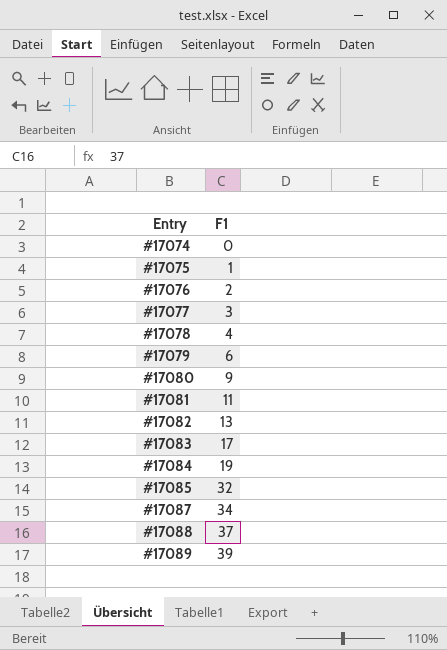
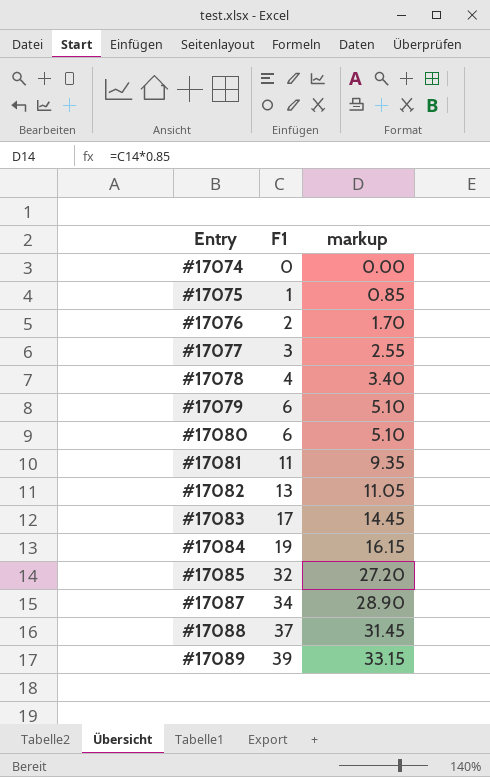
column markup | formula: none -> [F1] * 0.85
#17080 | F1: 9 -> 6

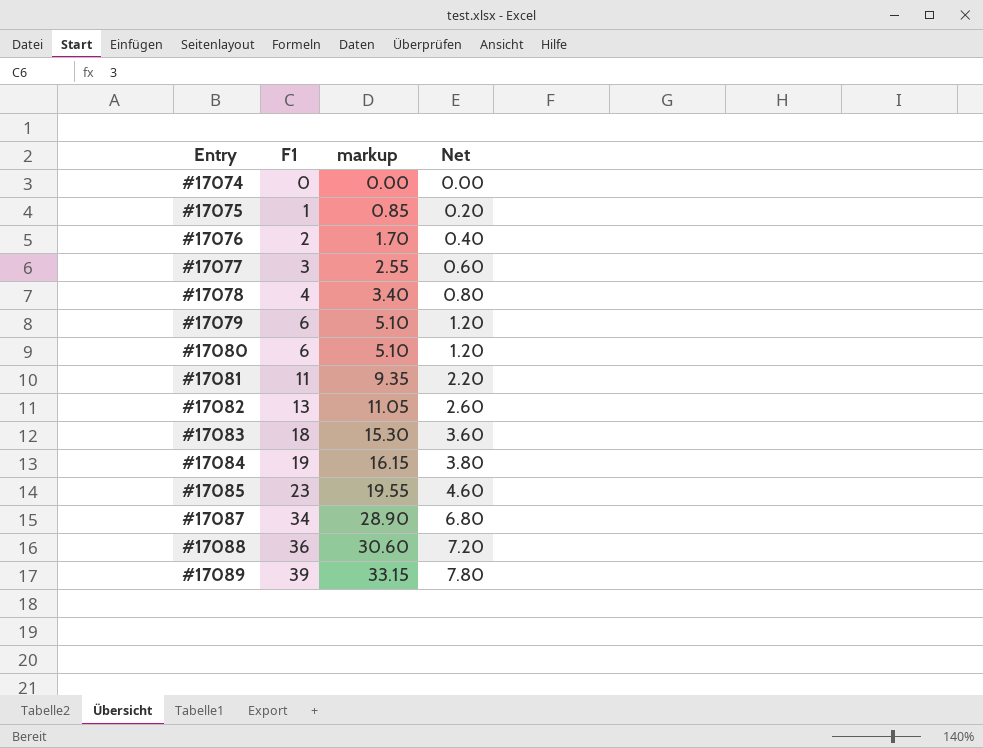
column Net | formula: none -> [F1] * 0.2
#17083 | F1: 17 -> 18
#17083 | markup: 14.45 -> 15.30
#17085 | F1: 32 -> 23
#17085 | markup: 27.20 -> 19.55
#17088 | F1: 37 -> 36
#17088 | markup: 31.45 -> 30.60

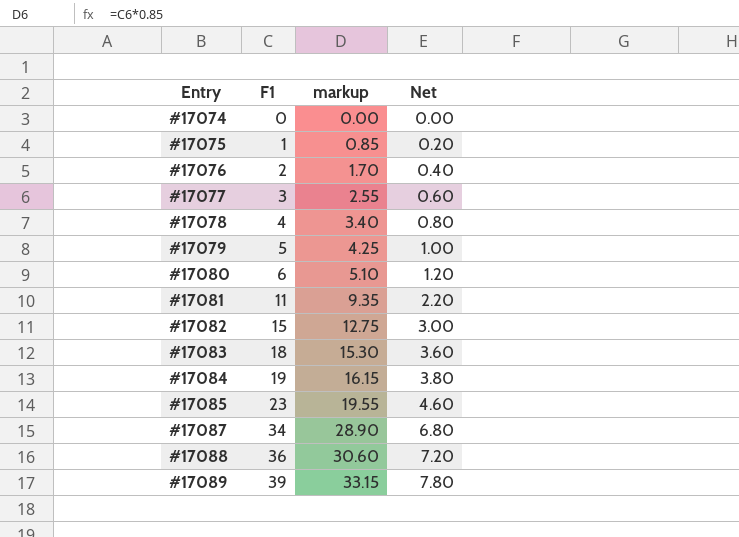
#17079 | F1: 6 -> 5
#17079 | markup: 5.10 -> 4.25
#17079 | Net: 1.20 -> 1.00
#17082 | F1: 13 -> 15
#17082 | markup: 11.05 -> 12.75
#17082 | Net: 2.60 -> 3.00

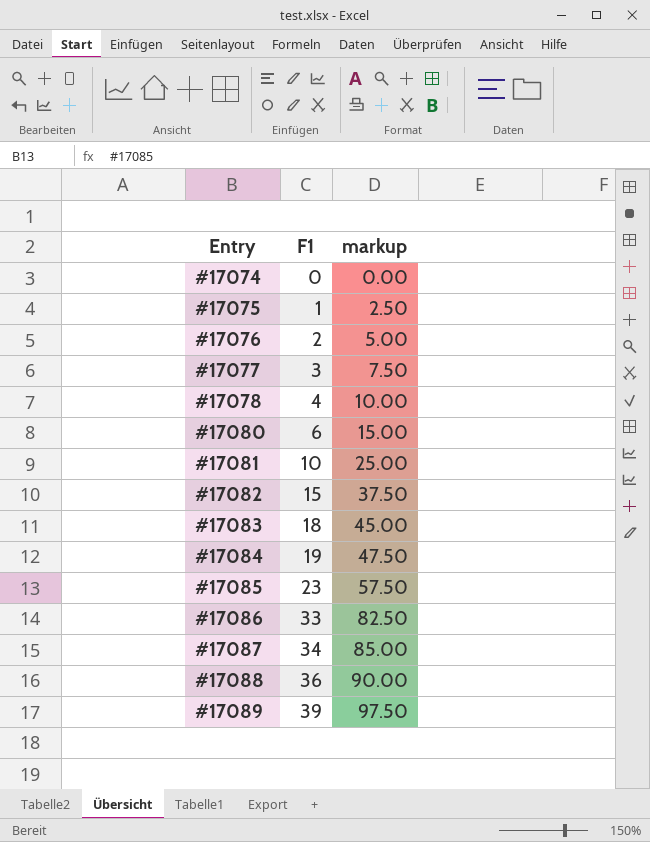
column Net | formula: [F1] * 0.2 -> none
column markup | formula: [F1] * 0.85 -> [F1] * 2.5
row #17079: 5 | 4.25 | 1.00 -> none
#17081 | F1: 11 -> 10
row #17086: none -> 33 | 82.50

